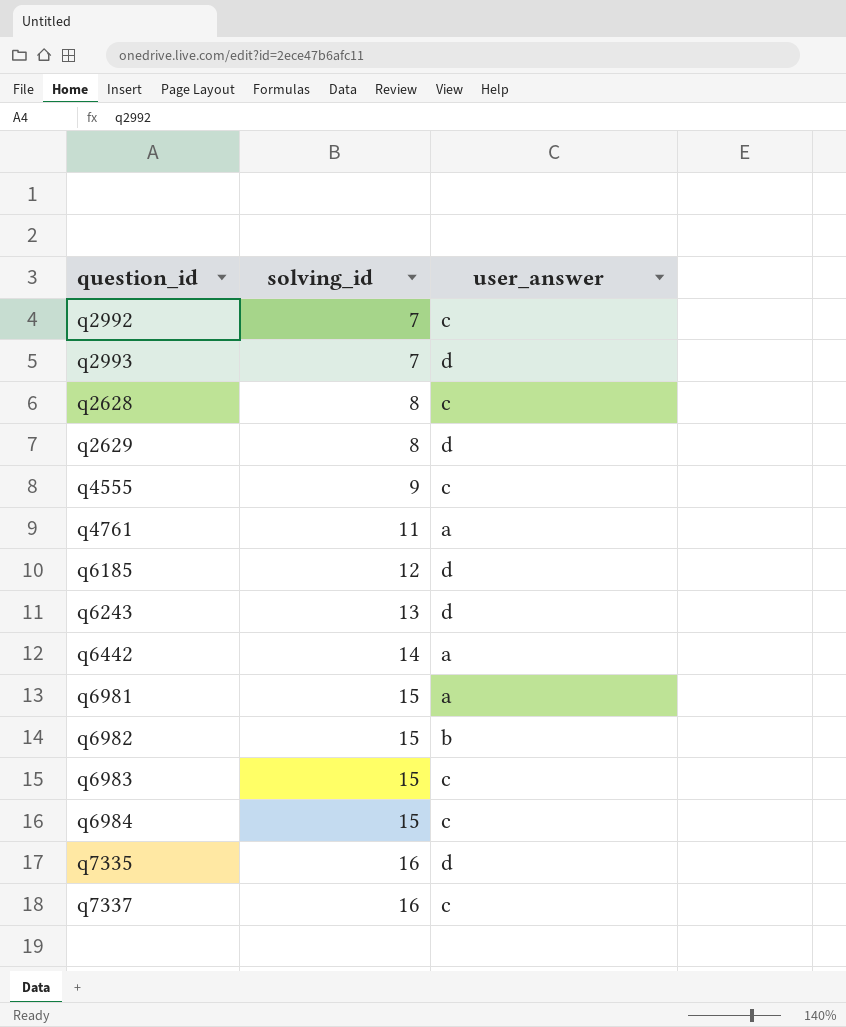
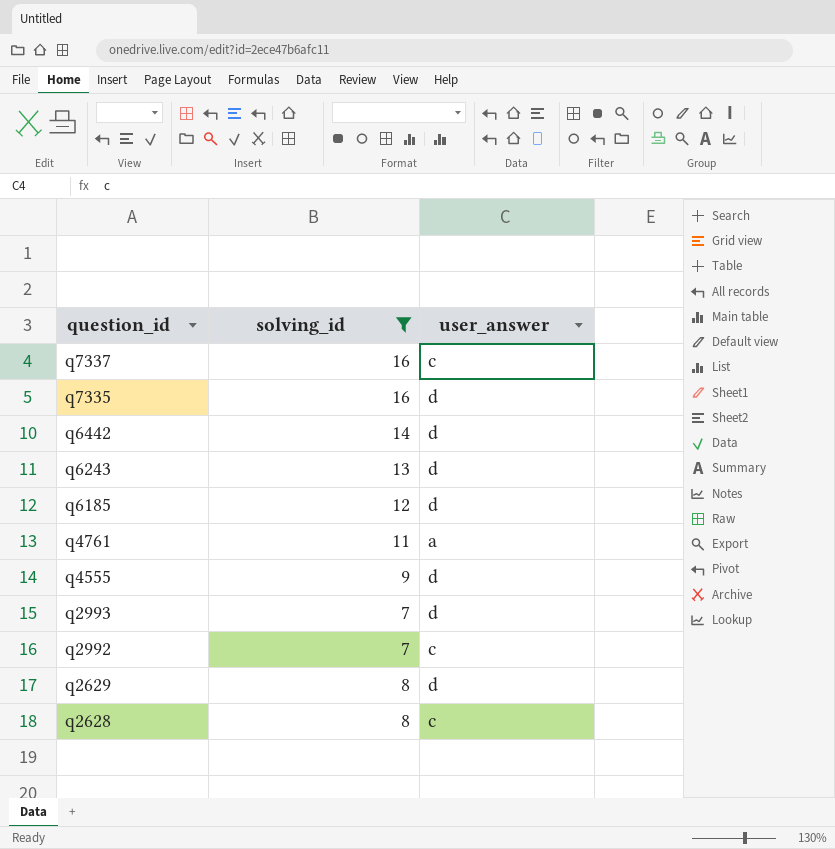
filter: none -> solving_id != 15
row order: solving_id ascending -> question_id descending
q6442 | user_answer: a -> d
q4555 | user_answer: c -> d

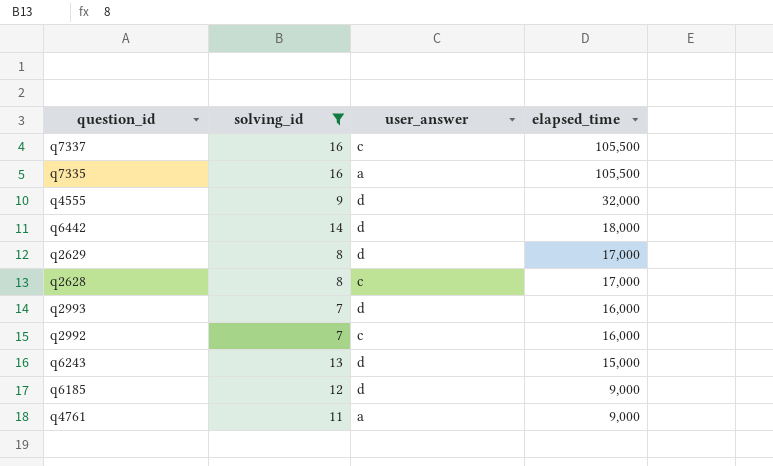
row order: question_id descending -> elapsed_time descending
column elapsed_time | position: none -> 4
q7335 | user_answer: d -> a

